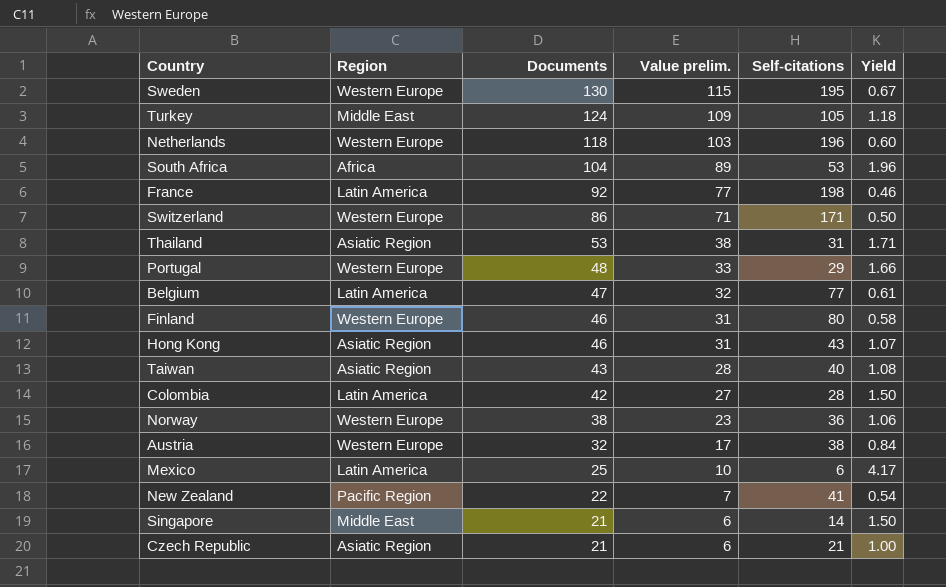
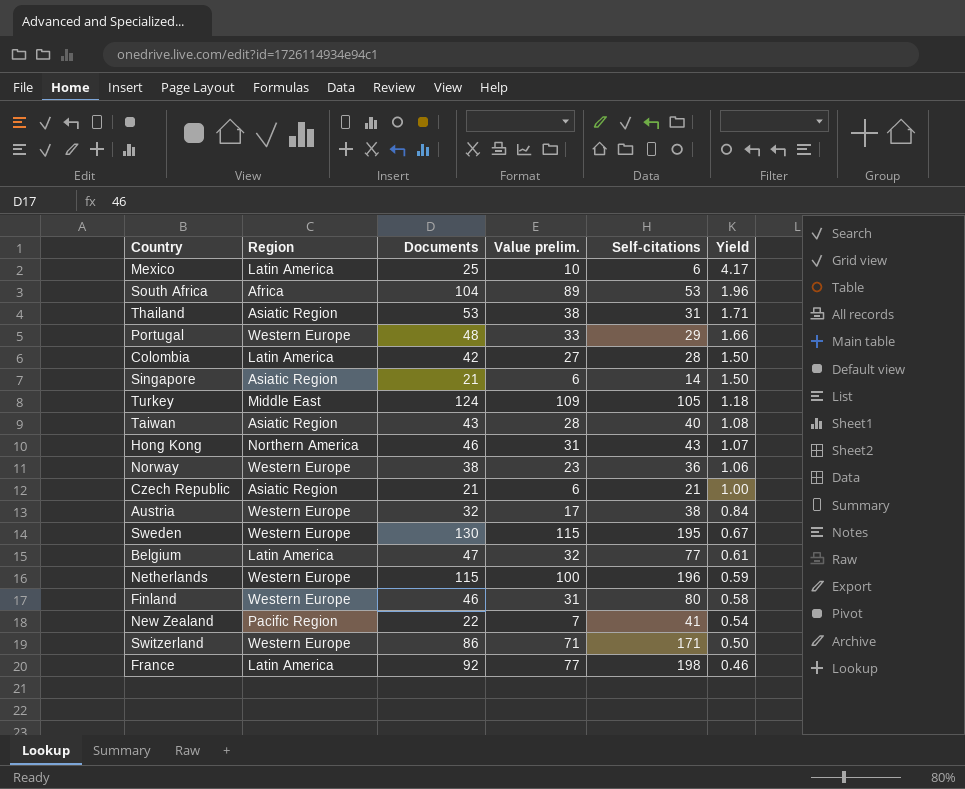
row order: Documents descending -> Yield descending
Singapore | Region: Middle East -> Asiatic Region
Hong Kong | Region: Asiatic Region -> Northern America
Netherlands | Documents: 118 -> 115
Netherlands | Value prelim.: 103 -> 100
Netherlands | Yield: 0.60 -> 0.59

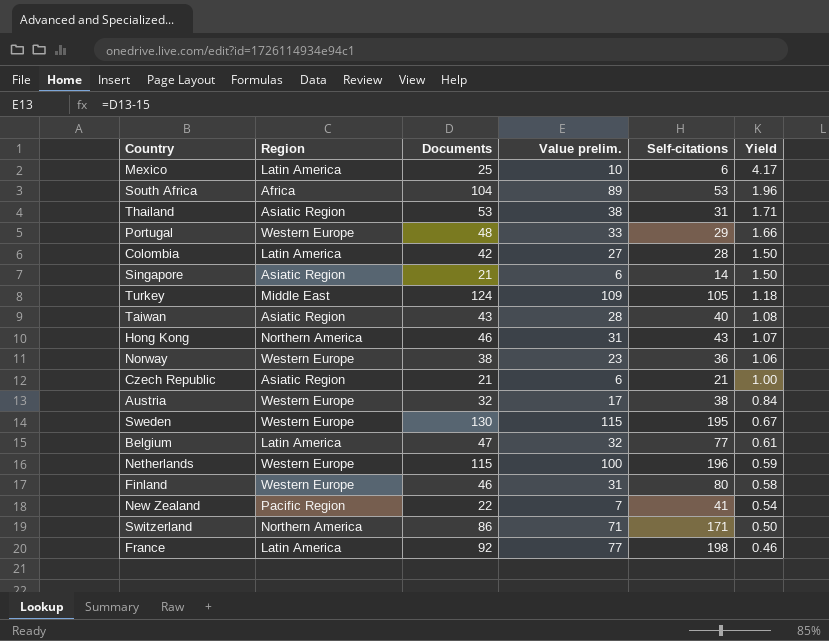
Switzerland | Region: Western Europe -> Northern America

